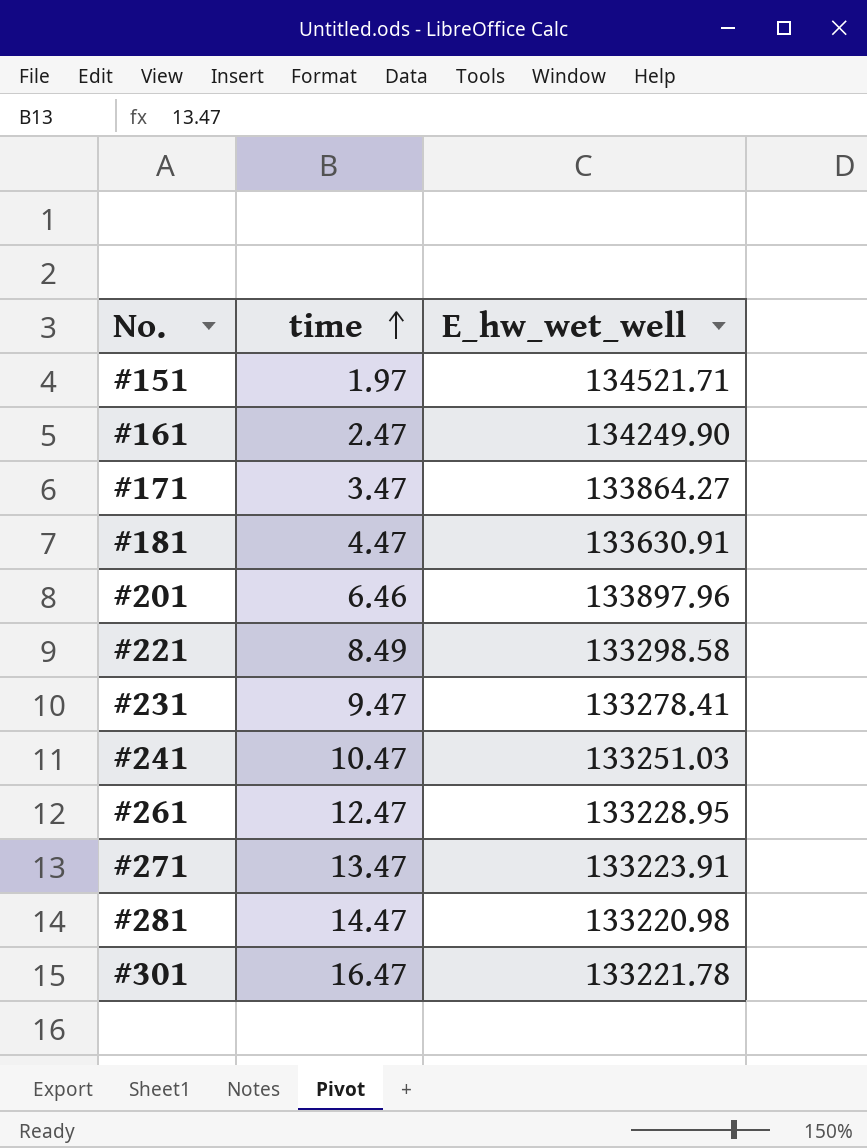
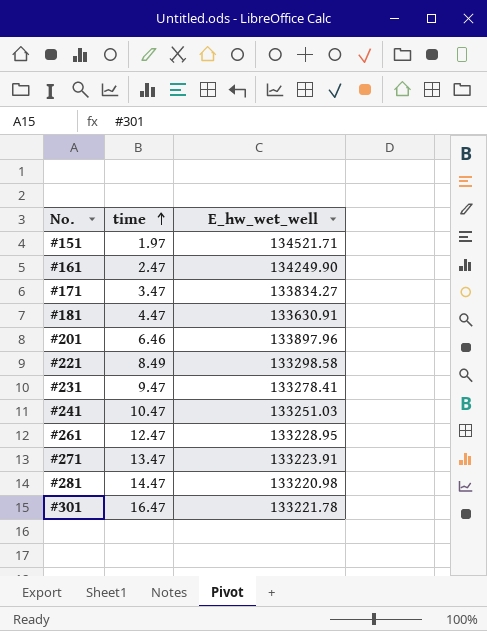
#171 | E_hw_wet_well: 133864.27 -> 133834.27

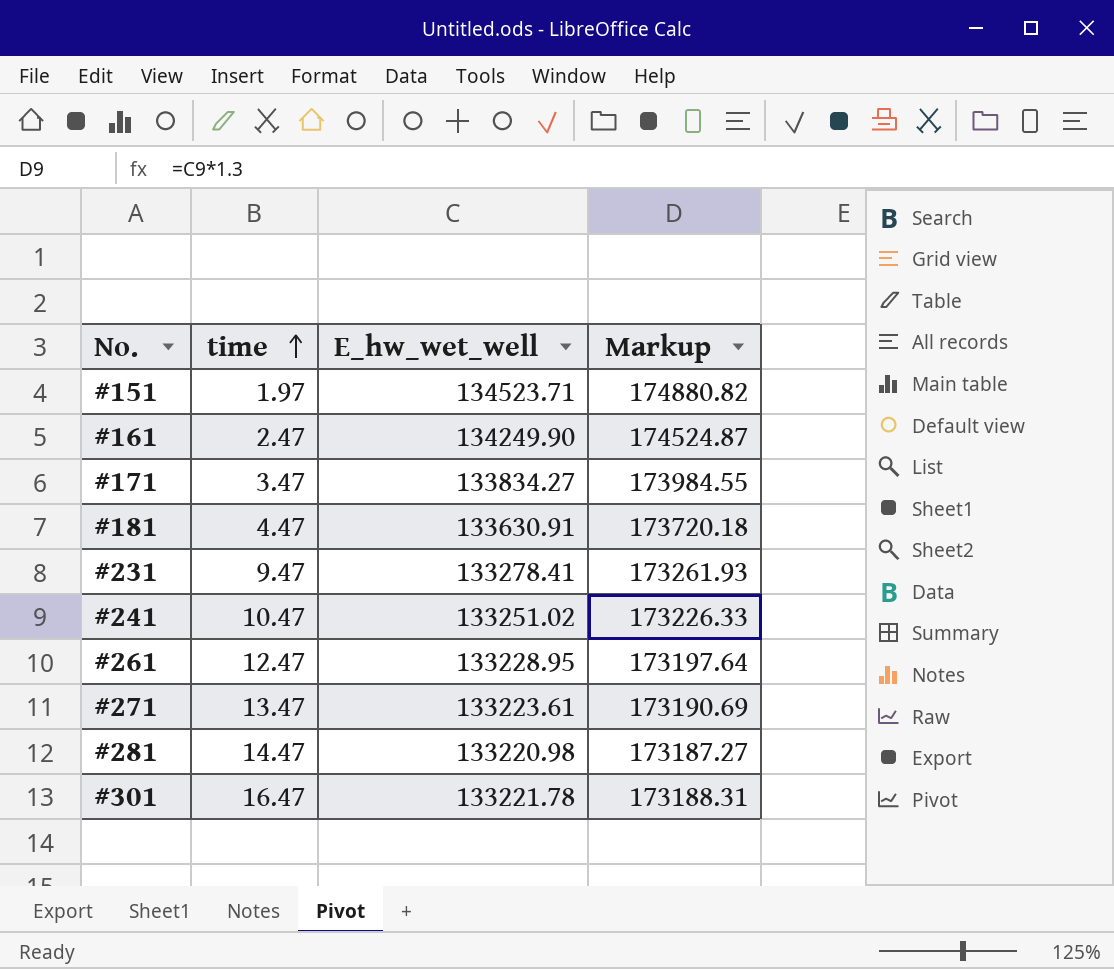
column Markup | formula: none -> [E_hw_wet_well] * 1.3
row #201: 6.46 | 133897.96 -> none
row #221: 8.49 | 133298.58 -> none
#151 | E_hw_wet_well: 134521.71 -> 134523.71
#241 | E_hw_wet_well: 133251.03 -> 133251.02
#271 | E_hw_wet_well: 133223.91 -> 133223.61

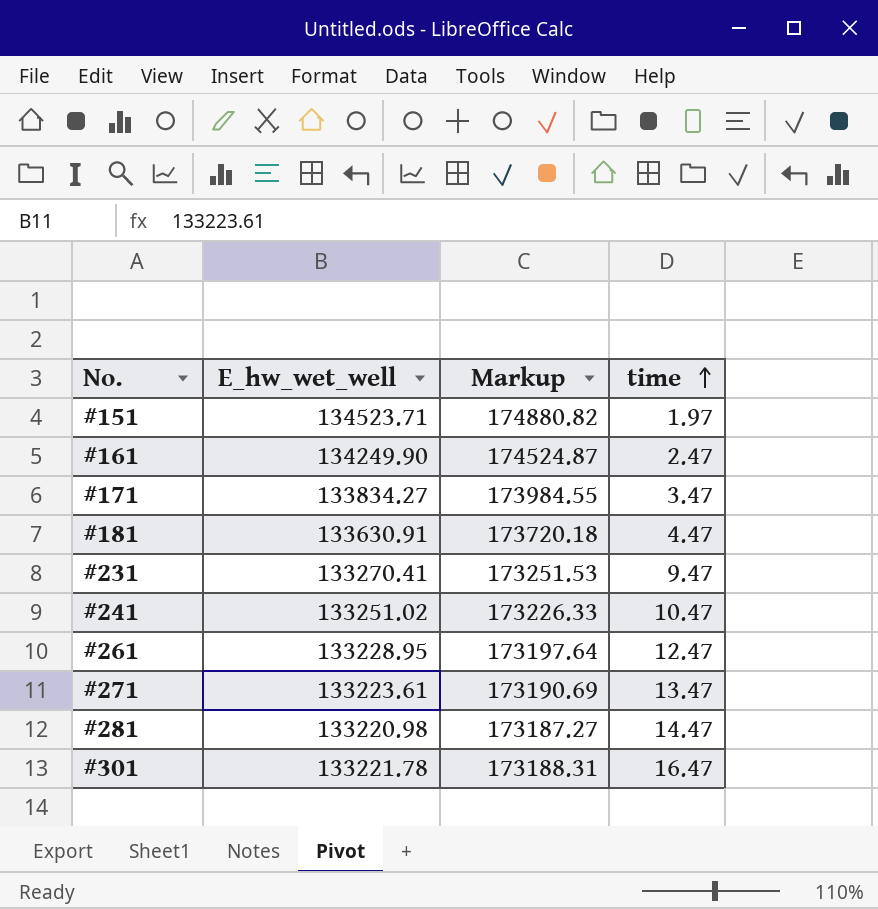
column time | position: 2 -> 4
#231 | E_hw_wet_well: 133278.41 -> 133270.41
#231 | Markup: 173261.93 -> 173251.53

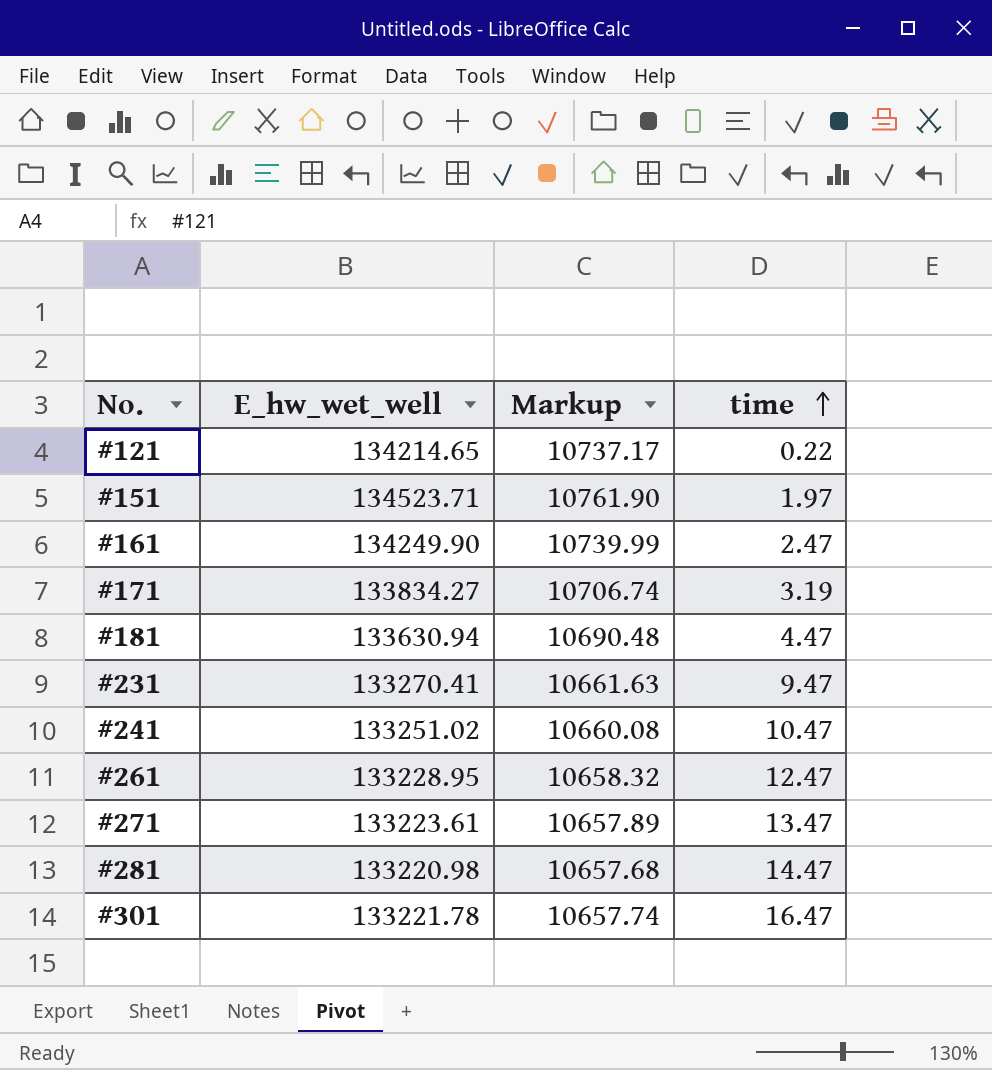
column Markup | formula: [E_hw_wet_well] * 1.3 -> [E_hw_wet_well] * 0.08
row #121: none -> 134214.65 | 10737.17 | 0.22
#171 | time: 3.47 -> 3.19
#181 | E_hw_wet_well: 133630.91 -> 133630.94

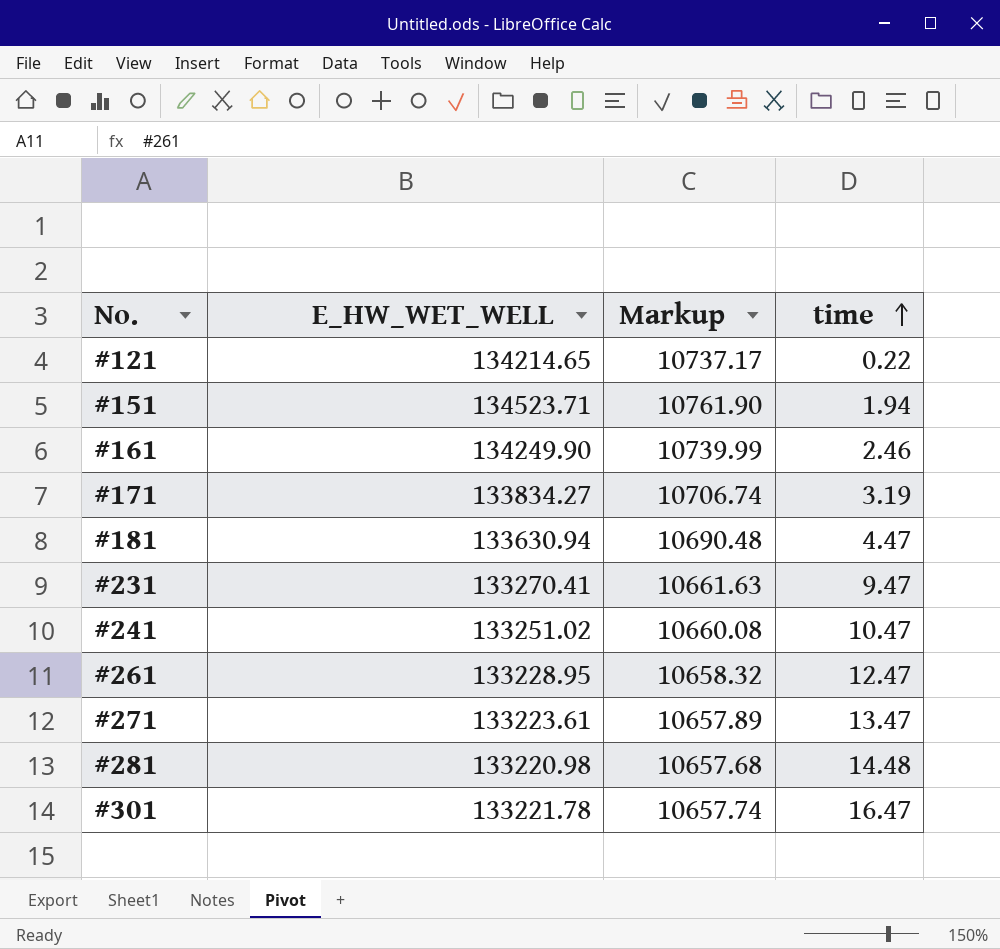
column name: E_hw_wet_well -> E_HW_WET_WELL
#151 | time: 1.97 -> 1.94
#161 | time: 2.47 -> 2.46
#281 | time: 14.47 -> 14.48

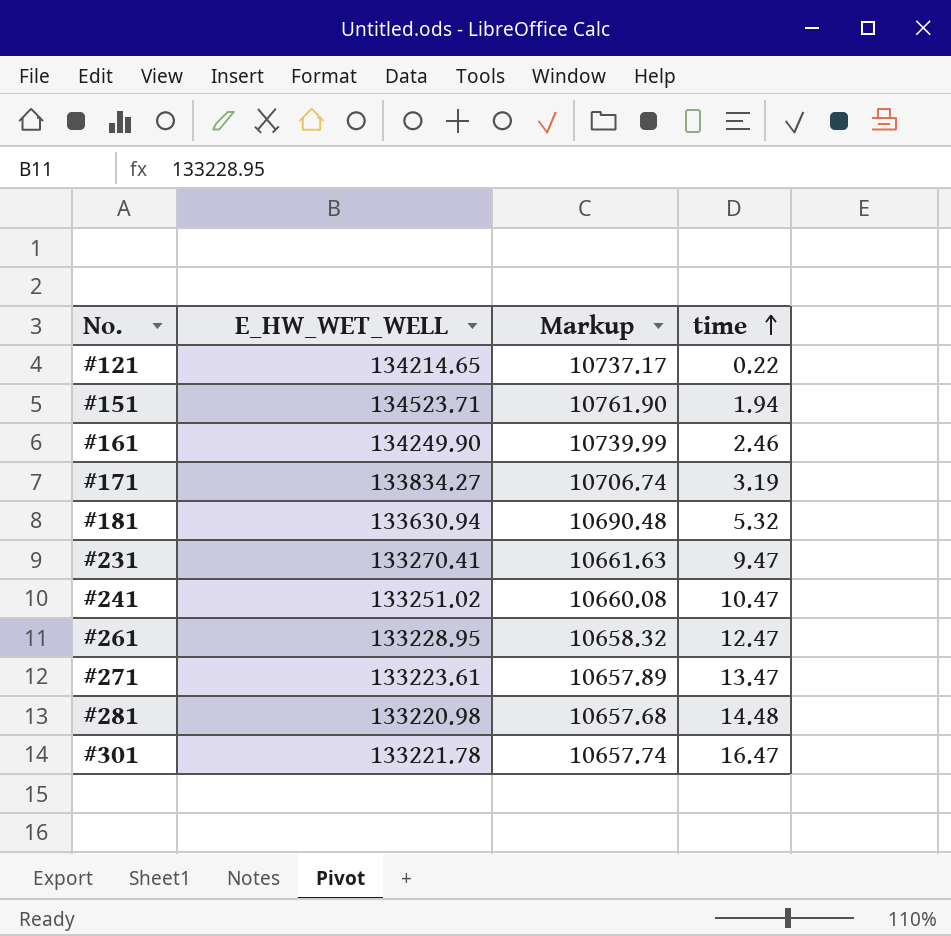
#181 | time: 4.47 -> 5.32

